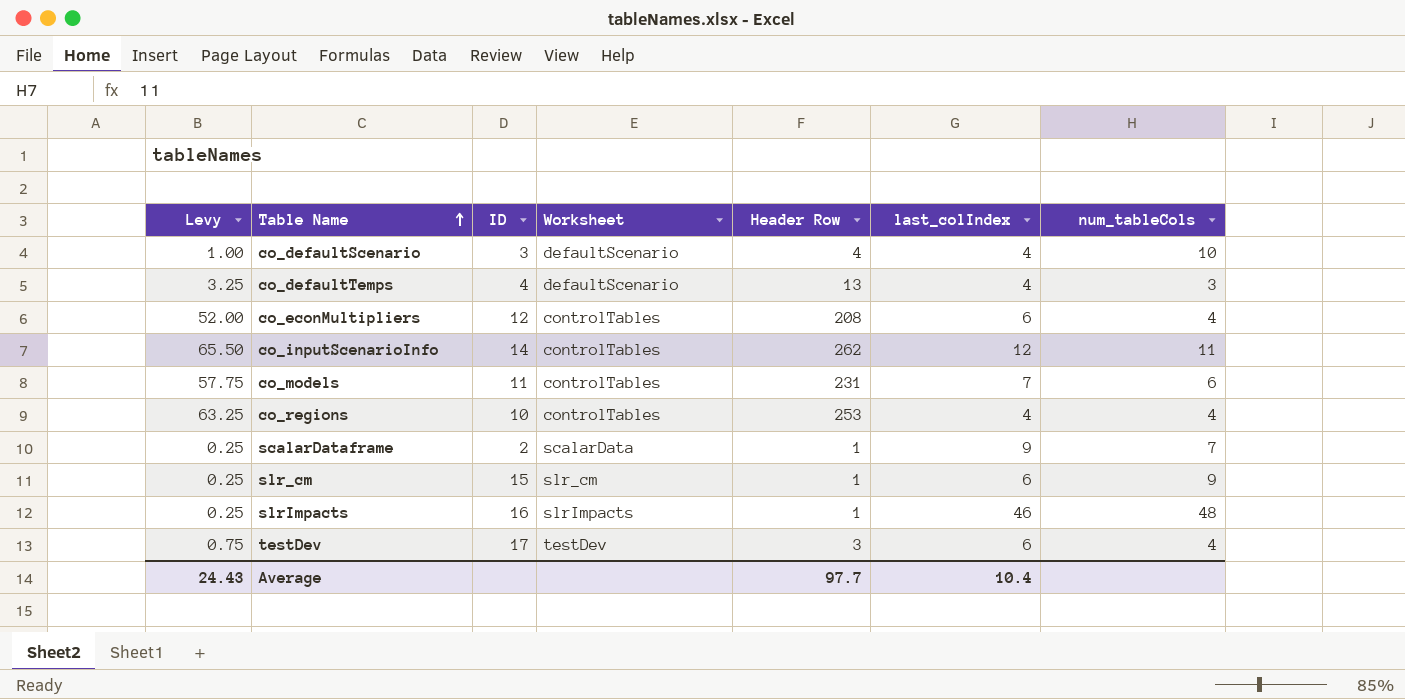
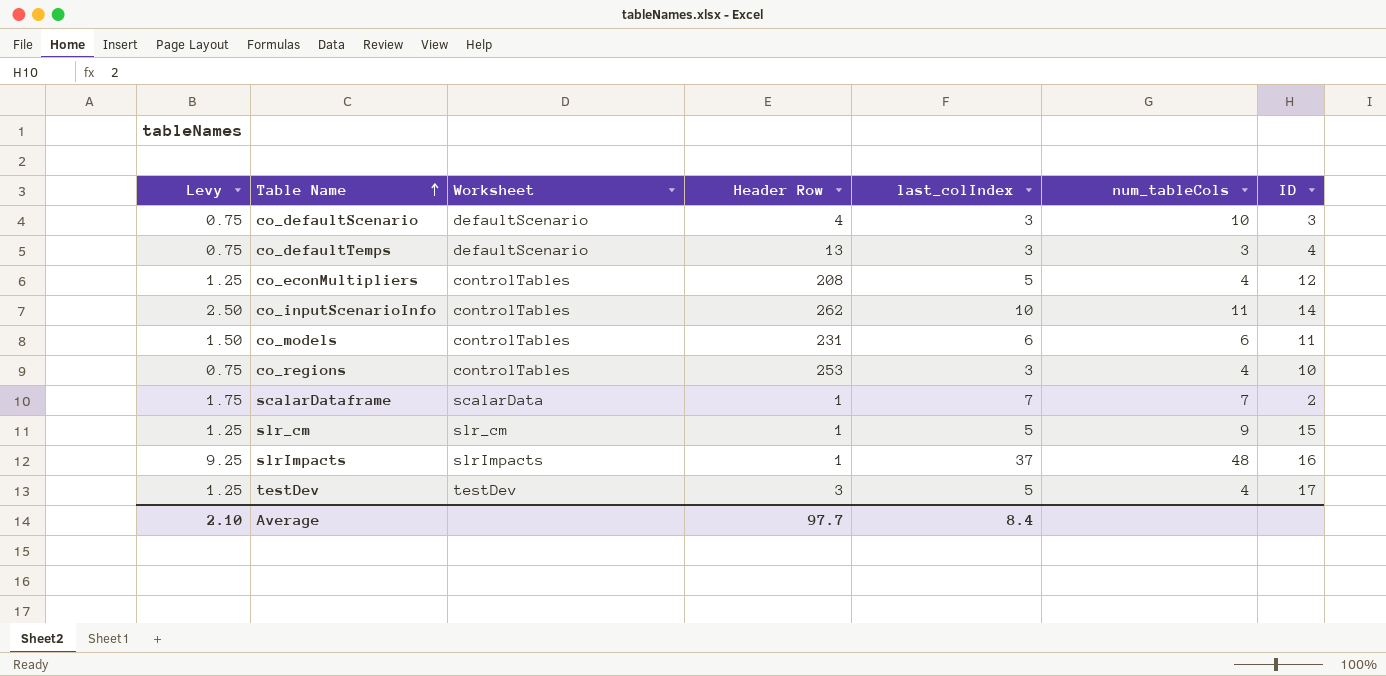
column Levy | formula: [Header Row] * 0.25 -> [last_colIndex] * 0.25
column ID | position: 3 -> 7
co_defaultScenario | last_colIndex: 4 -> 3
co_defaultTemps | last_colIndex: 4 -> 3
co_econMultipliers | last_colIndex: 6 -> 5
co_inputScenarioInfo | last_colIndex: 12 -> 10
co_models | last_colIndex: 7 -> 6
co_regions | last_colIndex: 4 -> 3
scalarDataframe | last_colIndex: 9 -> 7
slr_cm | last_colIndex: 6 -> 5
slrImpacts | last_colIndex: 46 -> 37
testDev | last_colIndex: 6 -> 5
Average | Levy: 24.43 -> 2.10
Average | last_colIndex: 10.4 -> 8.4

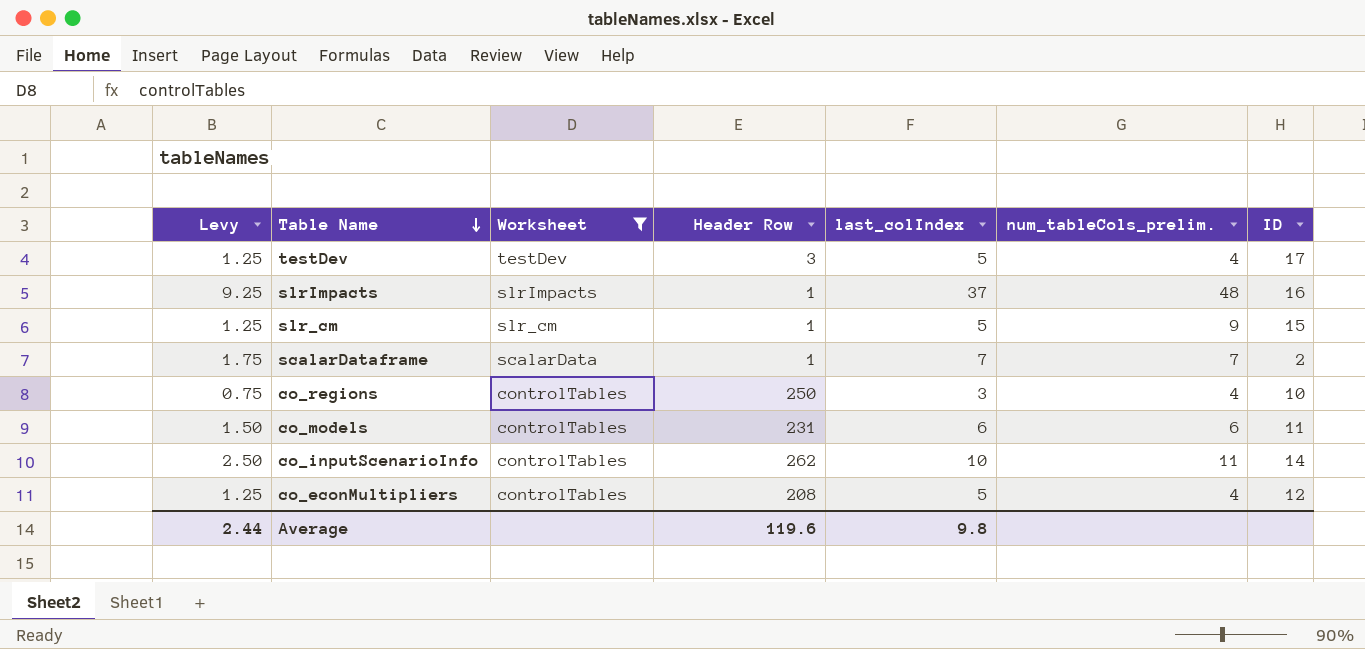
filter: none -> Worksheet != defaultScenario
row order: Table Name ascending -> Table Name descending
column name: num_tableCols -> num_tableCols_prelim.
co_regions | Header Row: 253 -> 250
Average | Levy: 2.10 -> 2.44
Average | Header Row: 97.7 -> 119.6
Average | last_colIndex: 8.4 -> 9.8

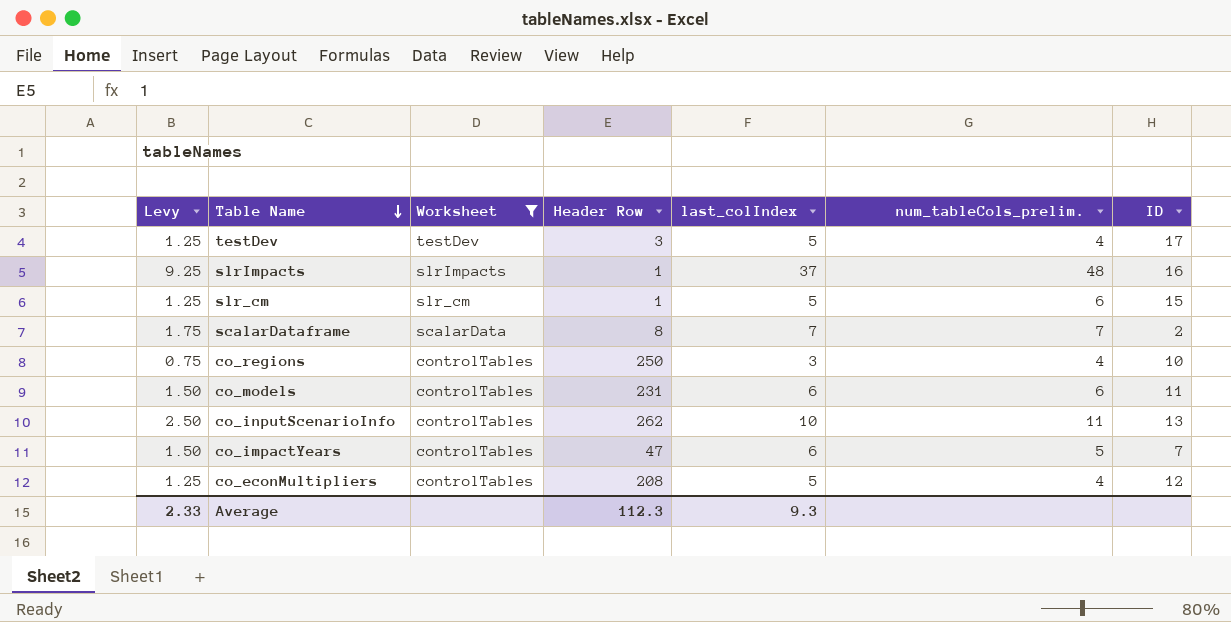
slr_cm | num_tableCols_prelim.: 9 -> 6
scalarDataframe | Header Row: 1 -> 8
co_inputScenarioInfo | ID: 14 -> 13
row co_impactYears: none -> 1.50 | controlTables | 47 | 6 | 5 | 7
Average | Levy: 2.44 -> 2.33
Average | Header Row: 119.6 -> 112.3
Average | last_colIndex: 9.8 -> 9.3

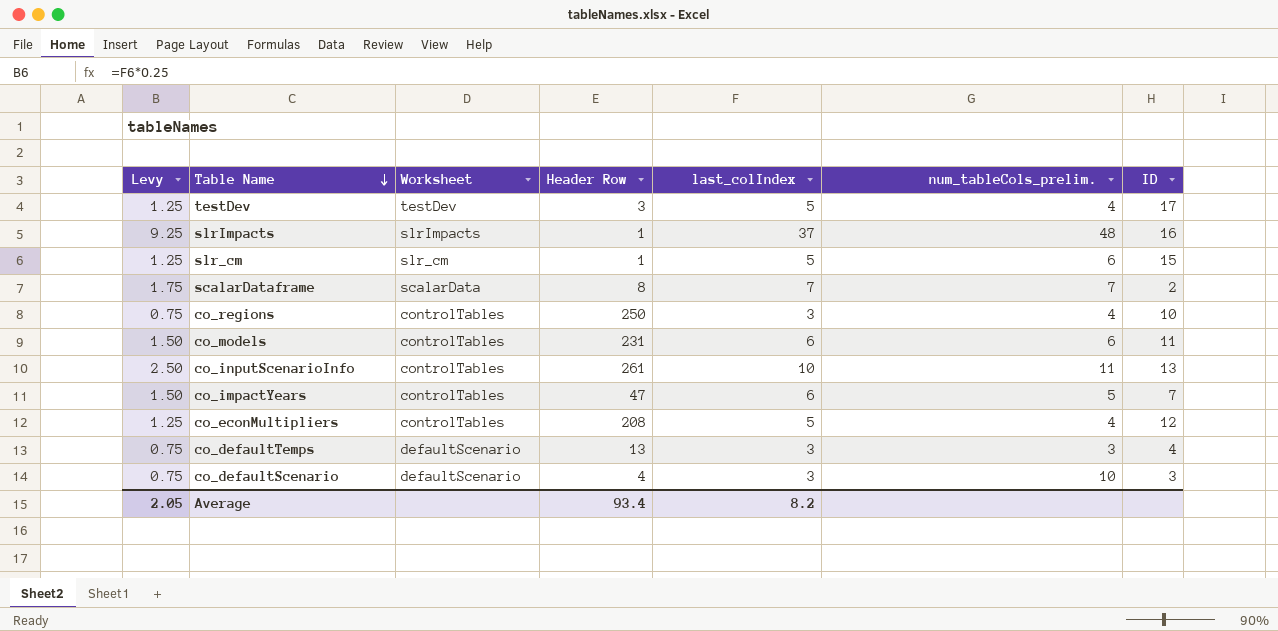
filter: Worksheet != defaultScenario -> none
co_inputScenarioInfo | Header Row: 262 -> 261
Average | Levy: 2.33 -> 2.05
Average | Header Row: 112.3 -> 93.4
Average | last_colIndex: 9.3 -> 8.2

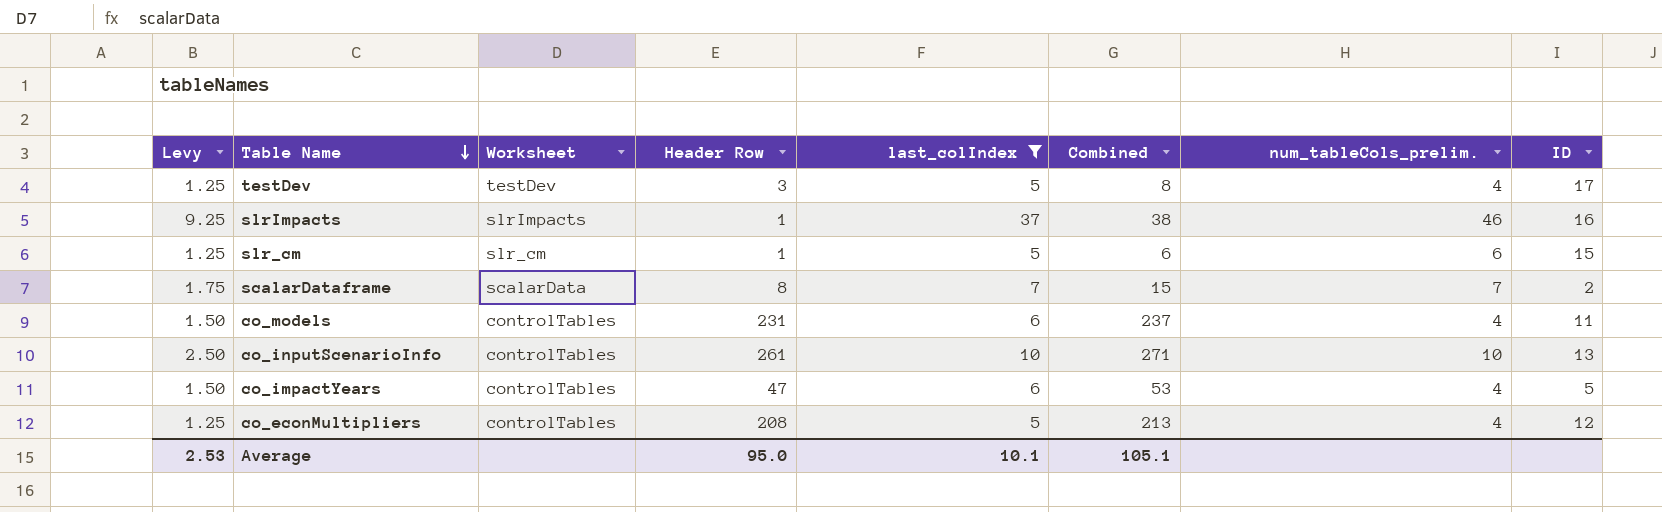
filter: none -> last_colIndex != 3
column Combined | formula: none -> [Header Row] + [last_colIndex]
slrImpacts | num_tableCols_prelim.: 48 -> 46
co_models | num_tableCols_prelim.: 6 -> 4
co_inputScenarioInfo | num_tableCols_prelim.: 11 -> 10
co_impactYears | num_tableCols_prelim.: 5 -> 4
co_impactYears | ID: 7 -> 5
Average | Levy: 2.05 -> 2.53
Average | Header Row: 93.4 -> 95.0
Average | last_colIndex: 8.2 -> 10.1

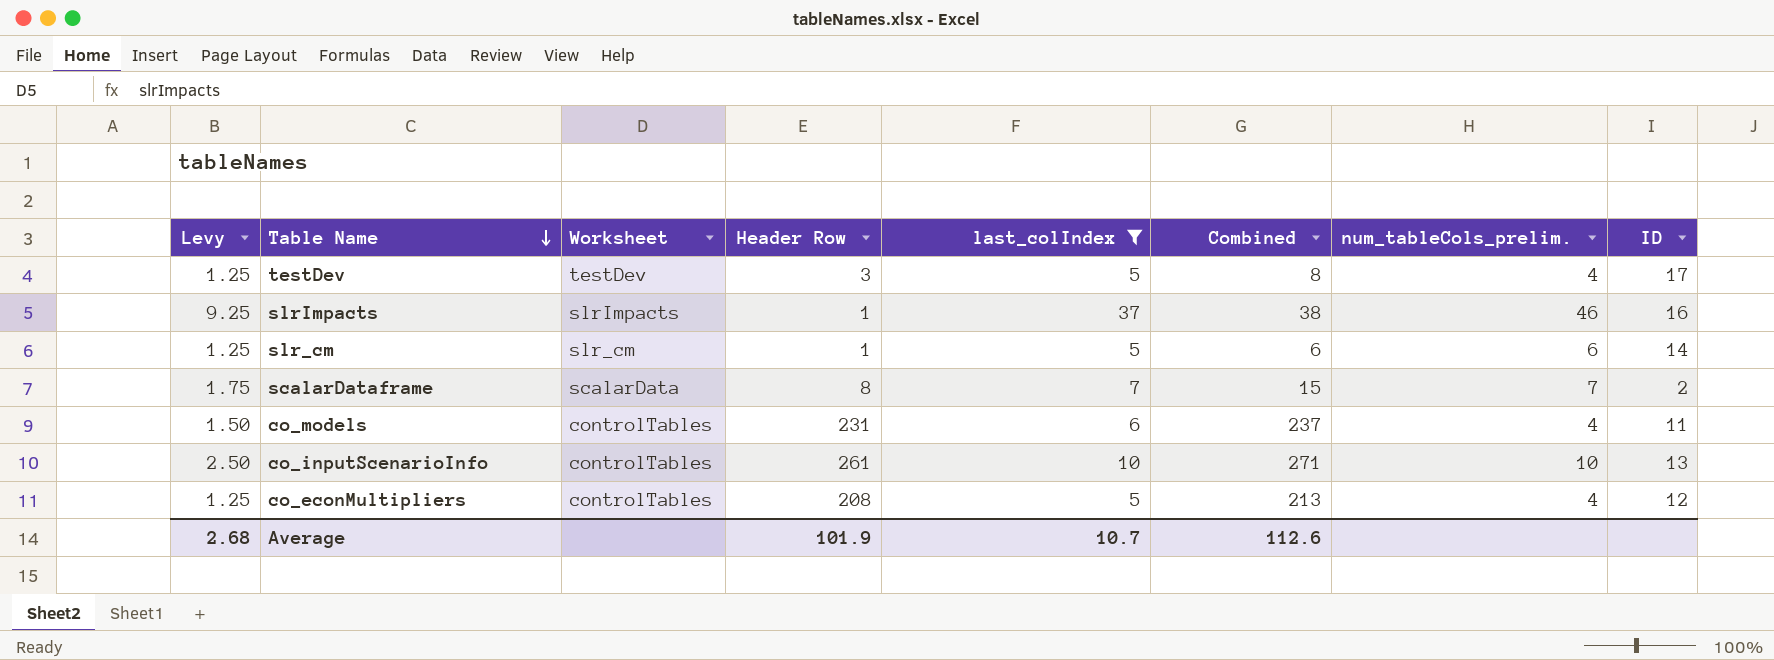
row co_impactYears: 1.50 | controlTables | 47 | 6 | 53 | 4 | 5 -> none
slr_cm | ID: 15 -> 14
Average | Levy: 2.53 -> 2.68
Average | Header Row: 95.0 -> 101.9
Average | last_colIndex: 10.1 -> 10.7
Average | Combined: 105.1 -> 112.6

